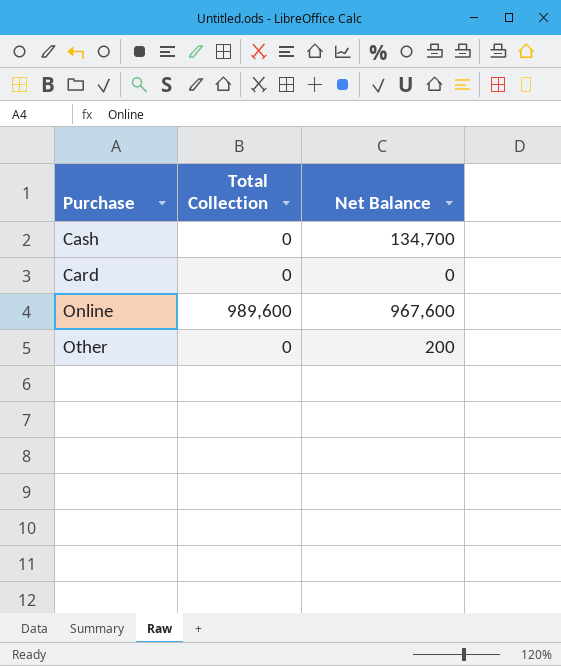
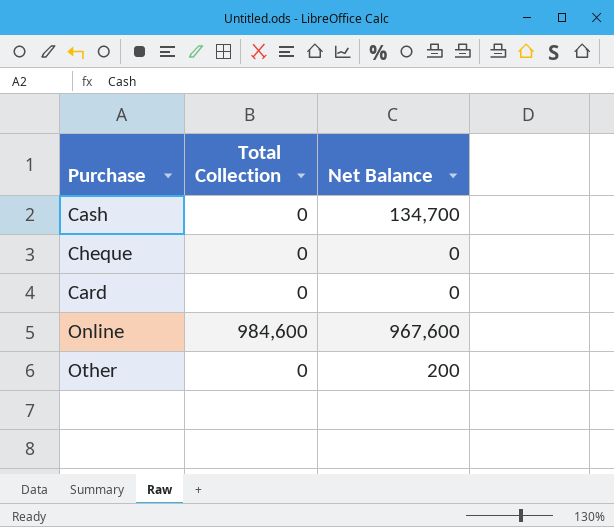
row Cheque: none -> 0 | 0
Online | Total Collection: 989,600 -> 984,600

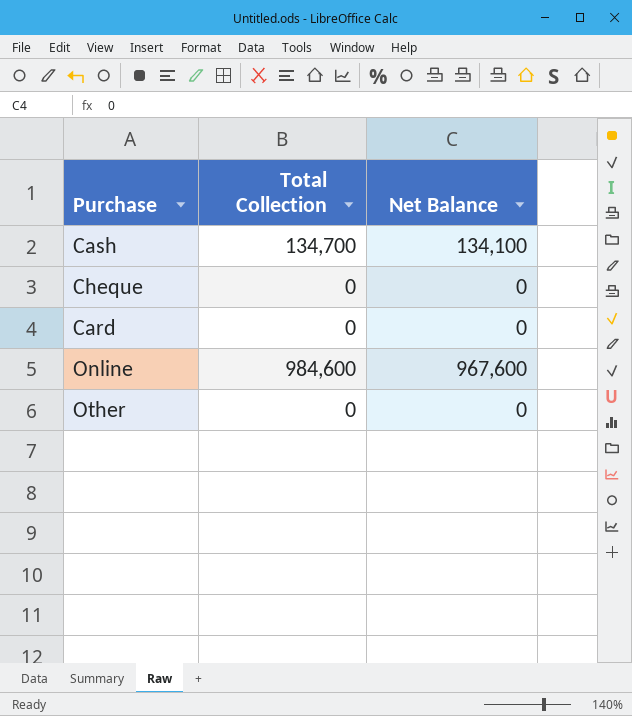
Cash | Total Collection: 0 -> 134,700
Cash | Net Balance: 134,700 -> 134,100
Other | Net Balance: 200 -> 0

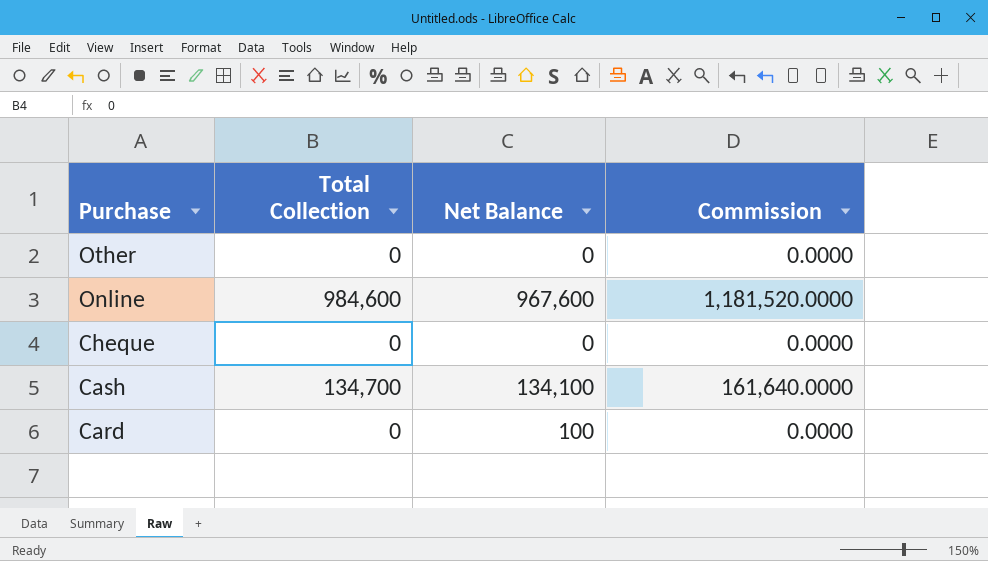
row order: none -> Purchase descending
column Commission | formula: none -> [Total Collection] * 1.2
Card | Net Balance: 0 -> 100

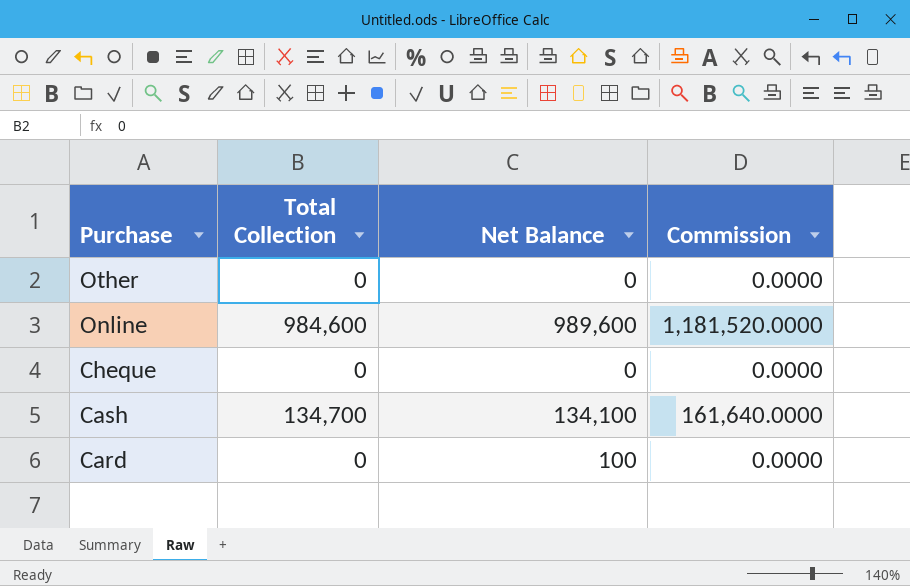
Online | Net Balance: 967,600 -> 989,600

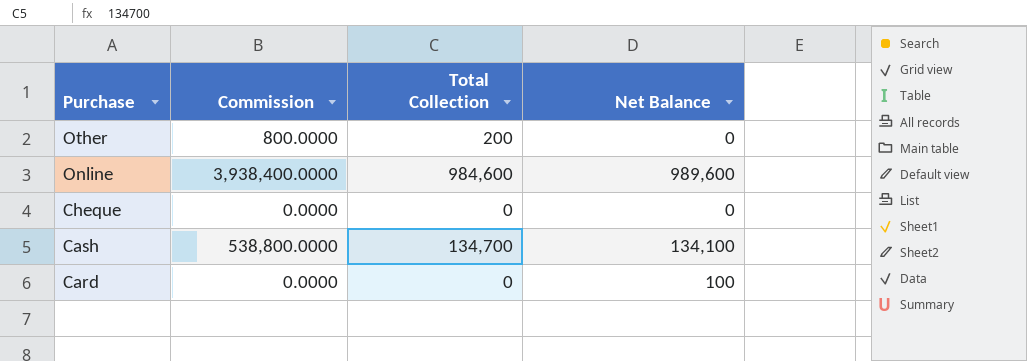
column Commission | formula: [Total Collection] * 1.2 -> [Total Collection] * 4
column Commission | position: 4 -> 2
Other | Total Collection: 0 -> 200

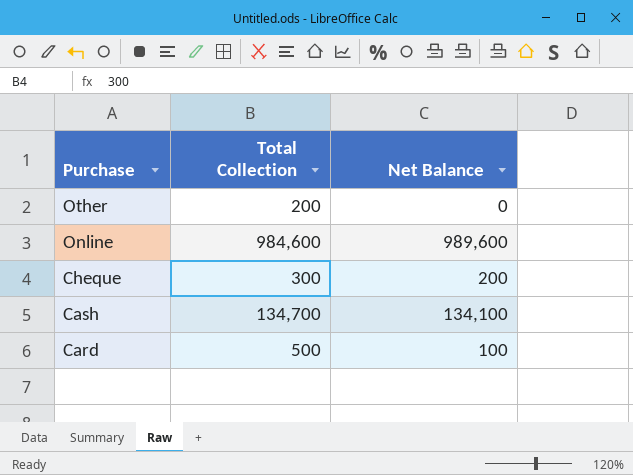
column Commission | formula: [Total Collection] * 4 -> none
Cheque | Total Collection: 0 -> 300
Cheque | Net Balance: 0 -> 200
Card | Total Collection: 0 -> 500

